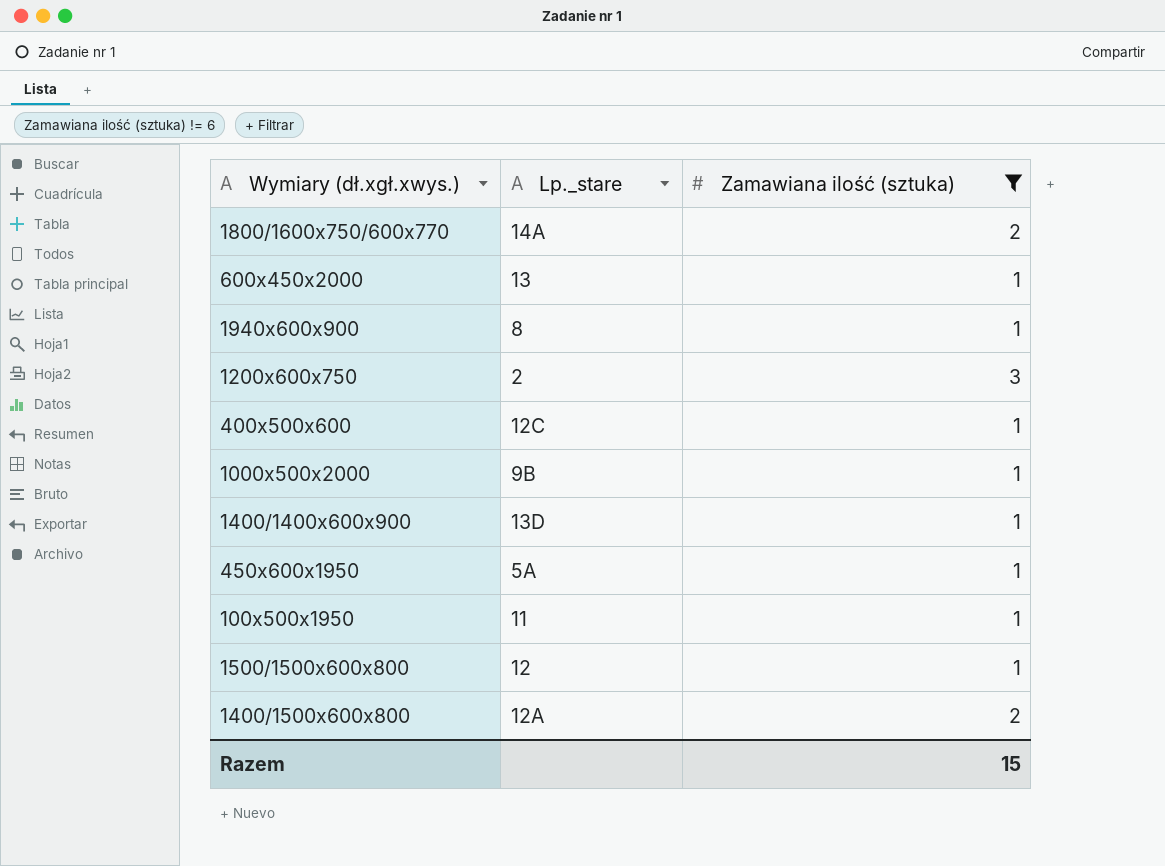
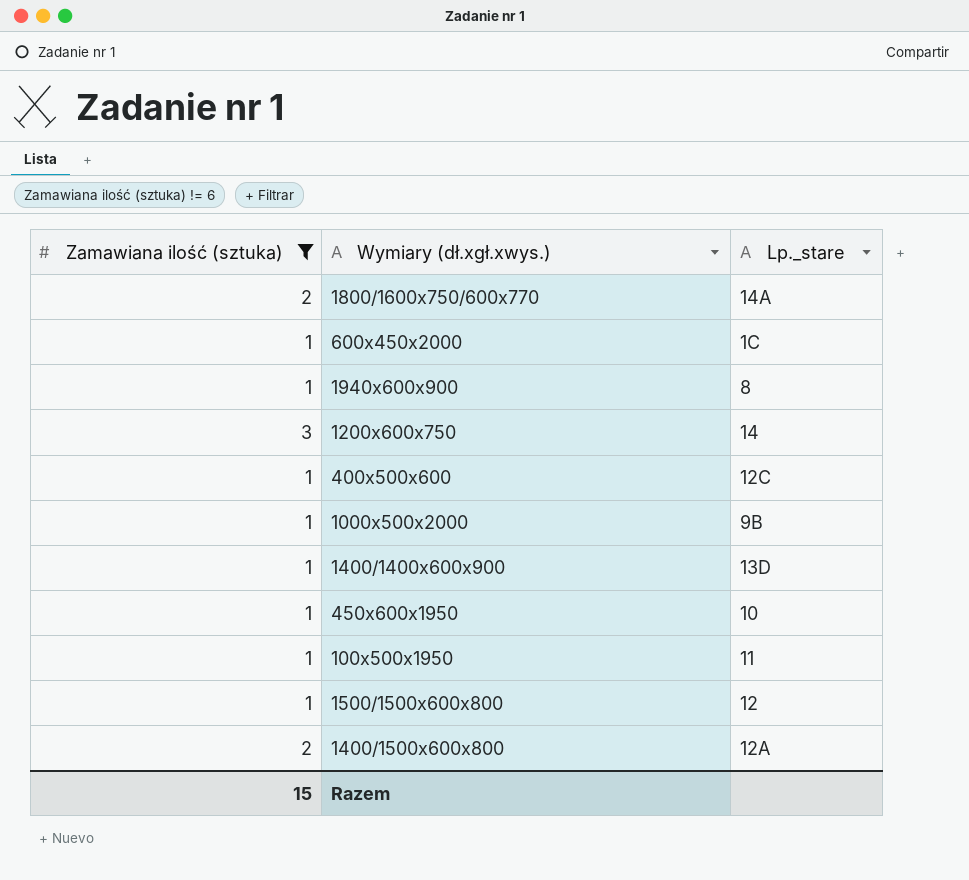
column Zamawiana ilość (sztuka) | position: 3 -> 1
600x450x2000 | Lp._stare: 13 -> 1C
1200x600x750 | Lp._stare: 2 -> 14
450x600x1950 | Lp._stare: 5A -> 10

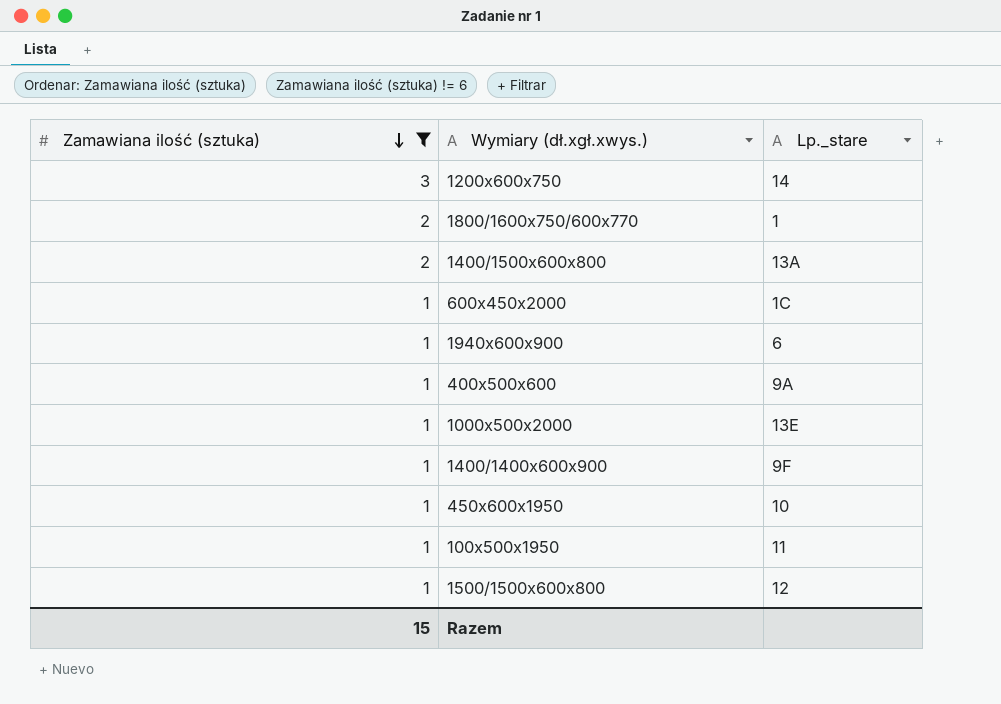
row order: none -> Zamawiana ilość (sztuka) descending
1800/1600x750/600x770 | Lp._stare: 14A -> 1
1400/1500x600x800 | Lp._stare: 12A -> 13A
1940x600x900 | Lp._stare: 8 -> 6
400x500x600 | Lp._stare: 12C -> 9A
1000x500x2000 | Lp._stare: 9B -> 13E
1400/1400x600x900 | Lp._stare: 13D -> 9F

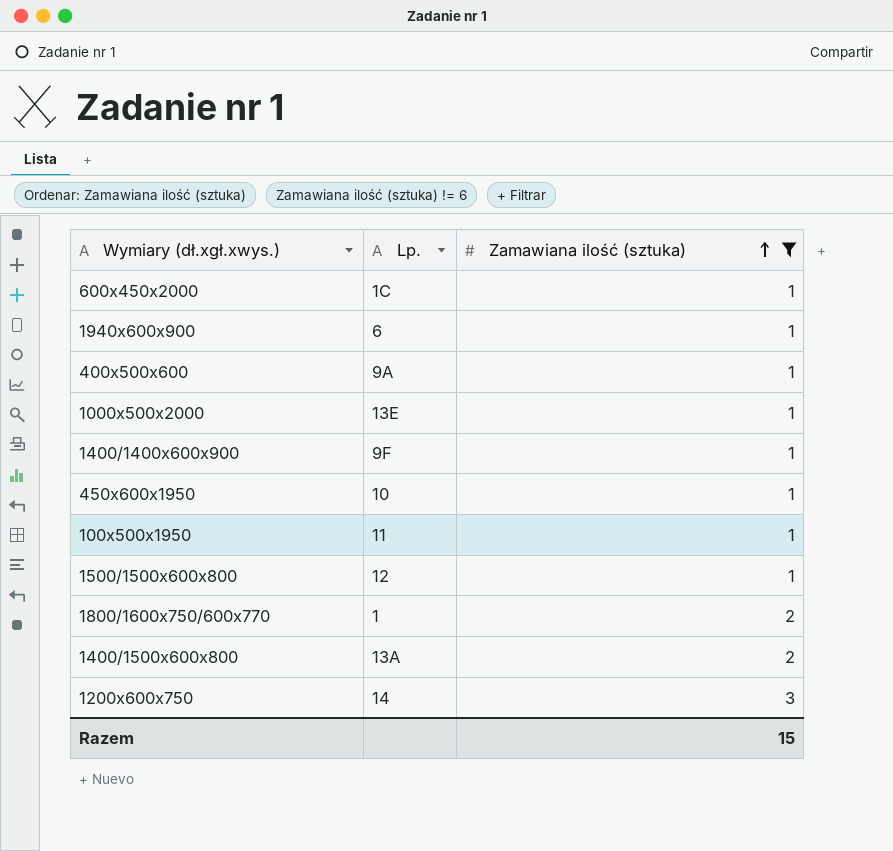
row order: Zamawiana ilość (sztuka) descending -> Zamawiana ilość (sztuka) ascending
column name: Lp._stare -> Lp.
column Zamawiana ilość (sztuka) | position: 1 -> 3

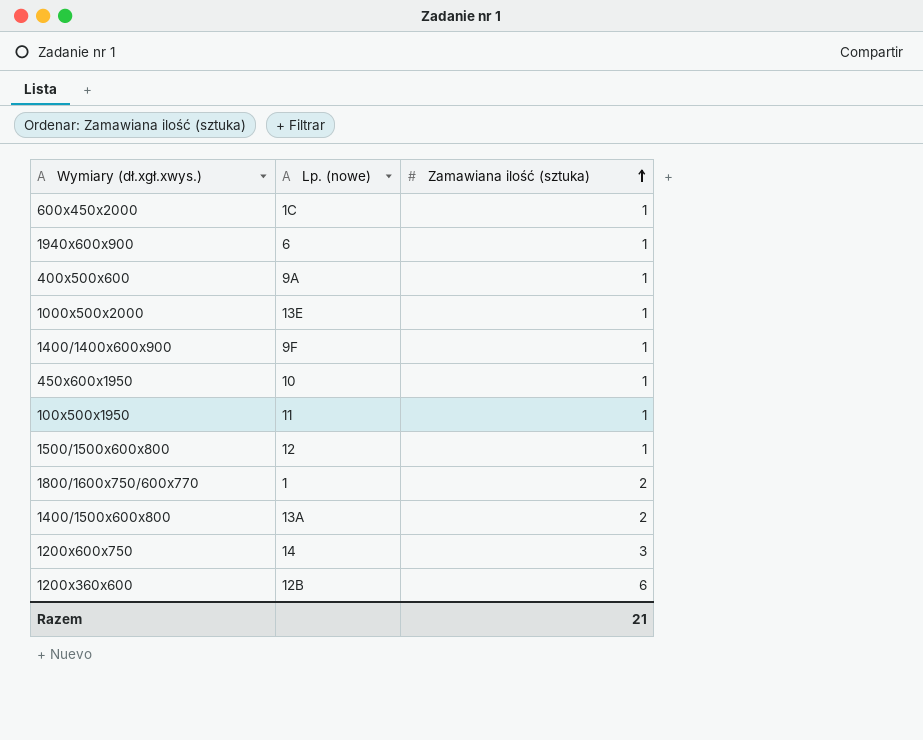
filter: Zamawiana ilość (sztuka) != 6 -> none
column name: Lp. -> Lp. (nowe)
Razem | Zamawiana ilość (sztuka): 15 -> 21

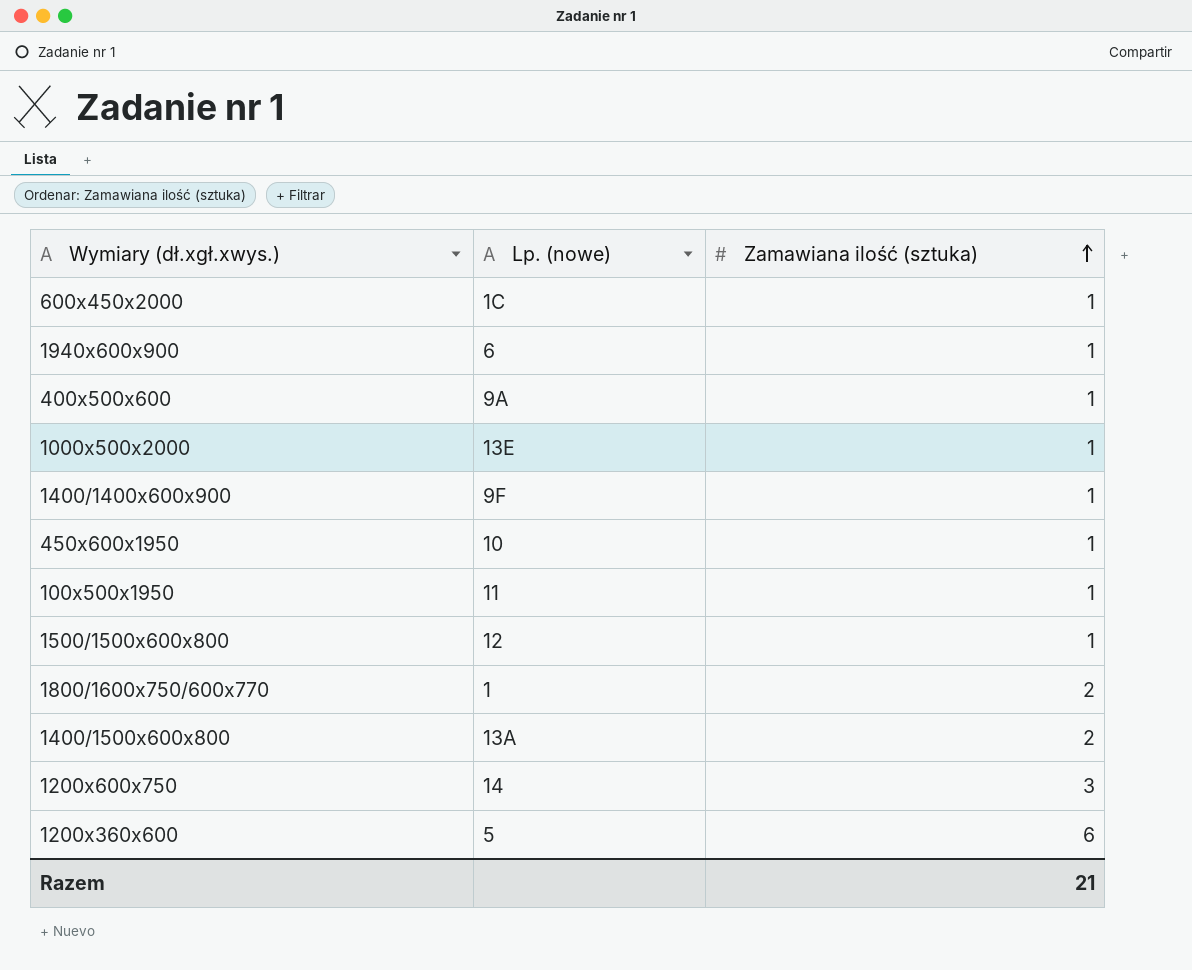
1200x360x600 | Lp. (nowe): 12B -> 5

